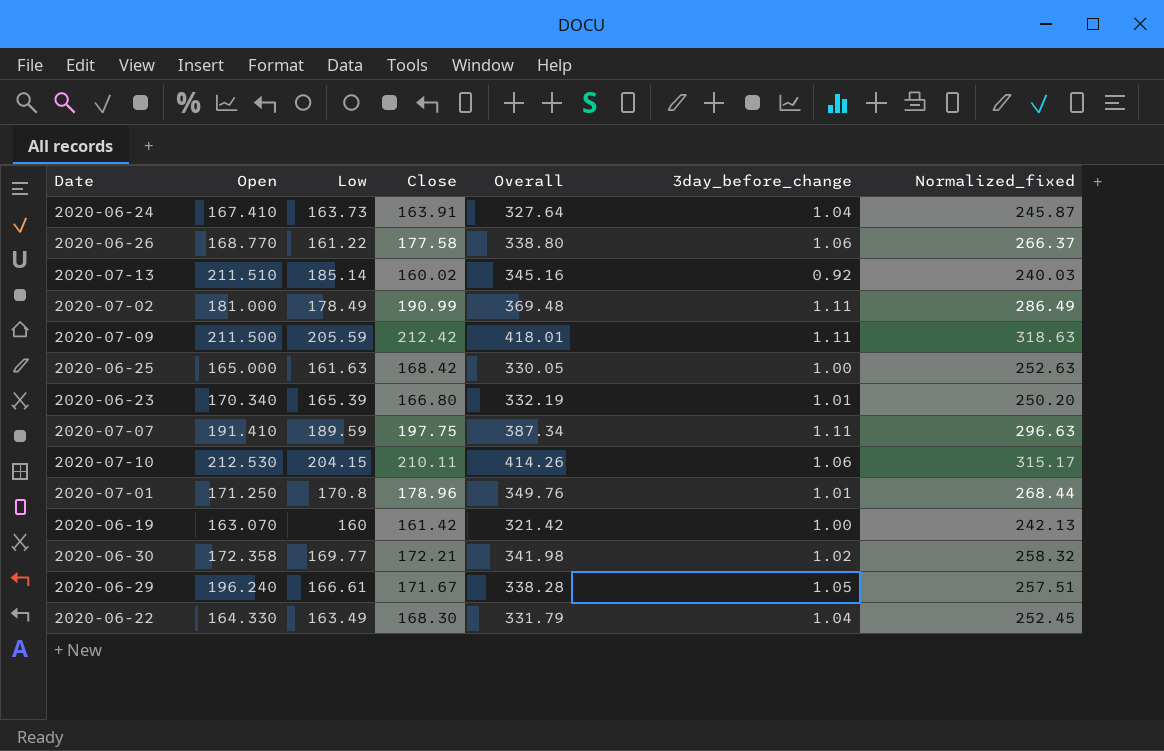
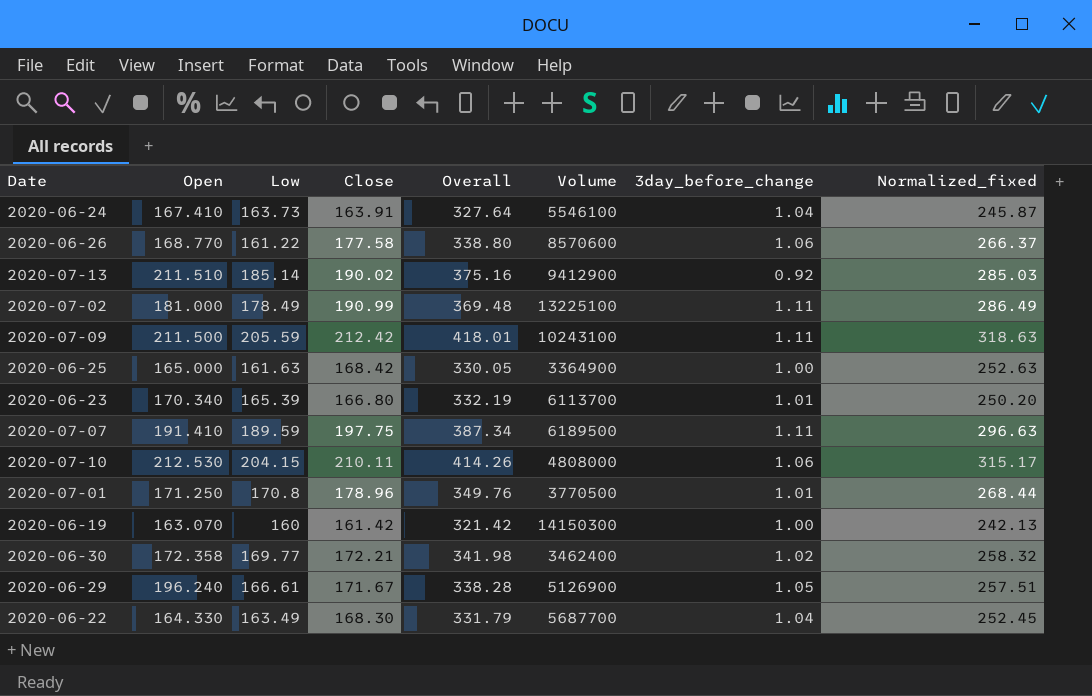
column Volume | position: none -> 6
2020-07-13 | Close: 160.02 -> 190.02
2020-07-13 | Overall: 345.16 -> 375.16
2020-07-13 | Normalized_fixed: 240.03 -> 285.03

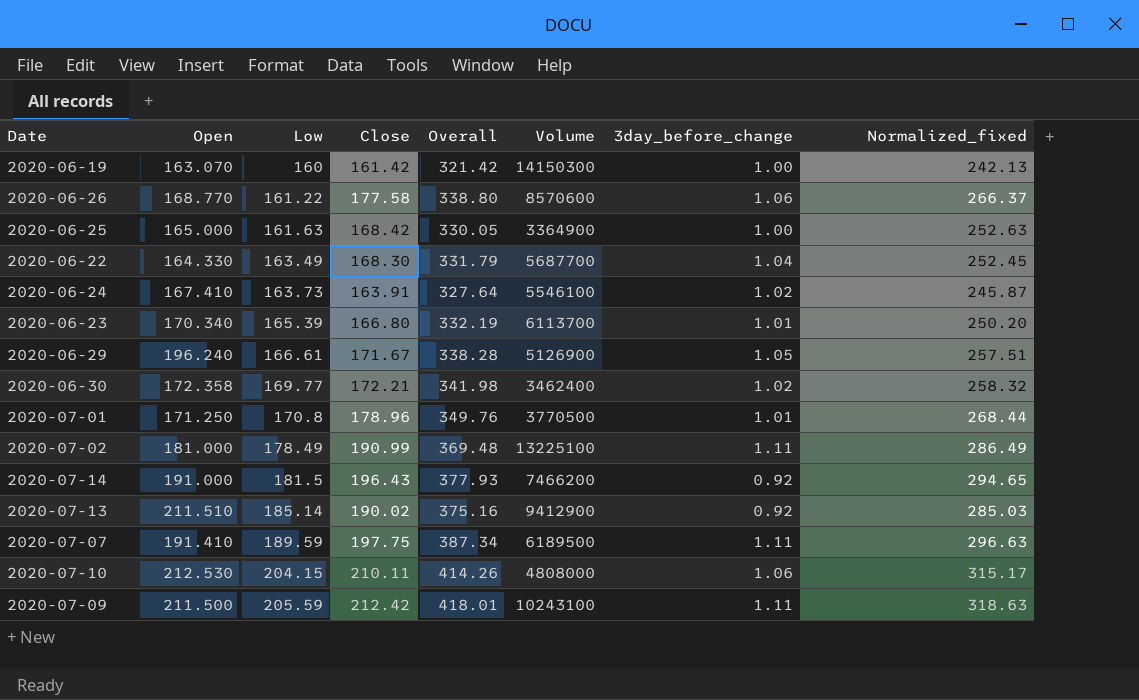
row order: none -> Low ascending
2020-06-24 | 3day_before_change: 1.04 -> 1.02
row 2020-07-14: none -> 191.000 | 181.5 | 196.43 | 377.93 | 7466200 | 0.92 | 294.65

